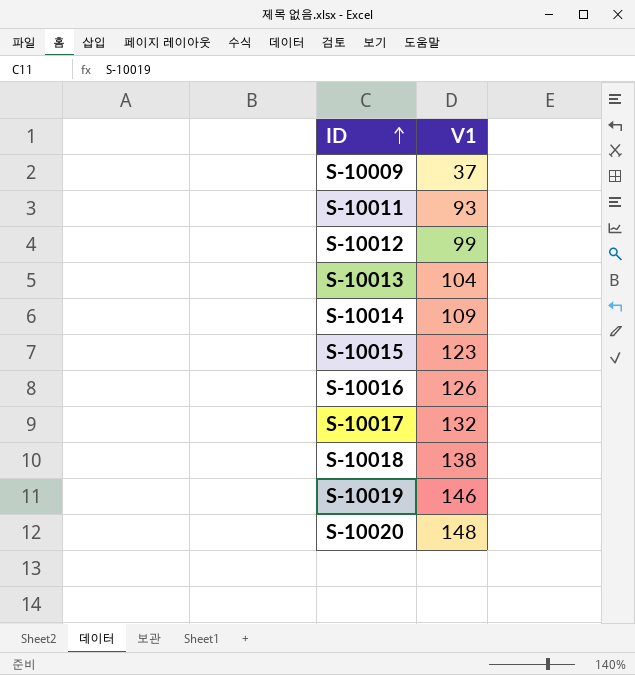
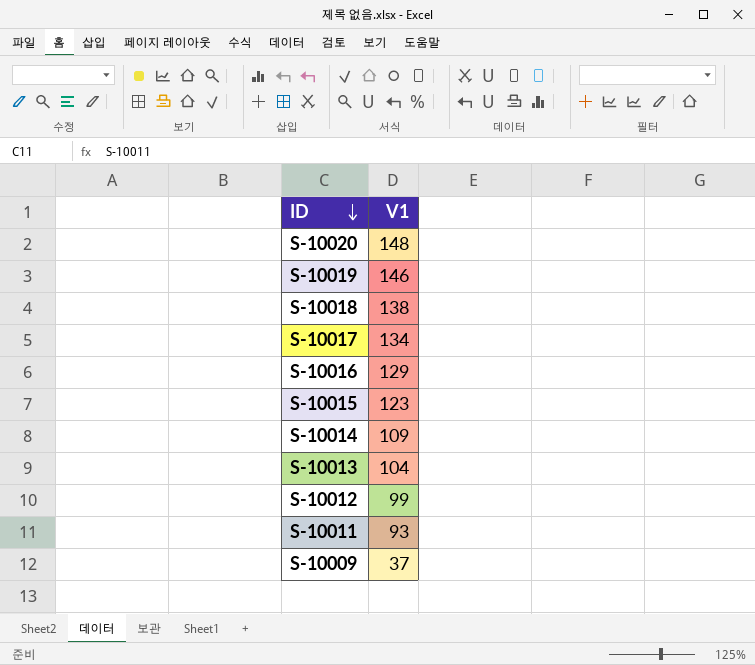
row order: ID ascending -> ID descending
S-10017 | V1: 132 -> 134
S-10016 | V1: 126 -> 129

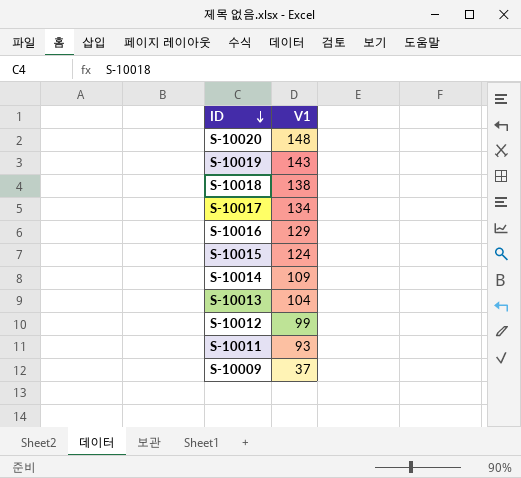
S-10019 | V1: 146 -> 143
S-10015 | V1: 123 -> 124

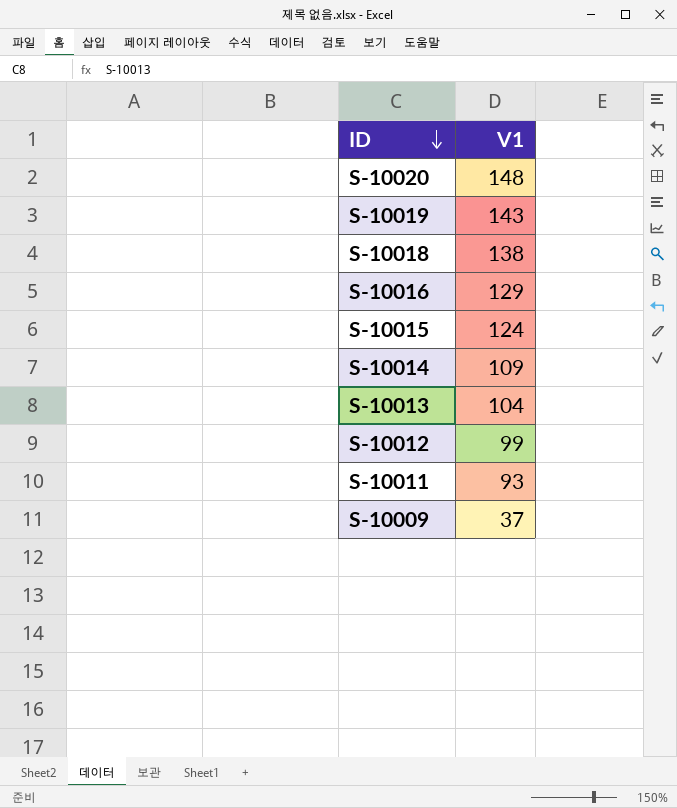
row S-10017: 134 -> none

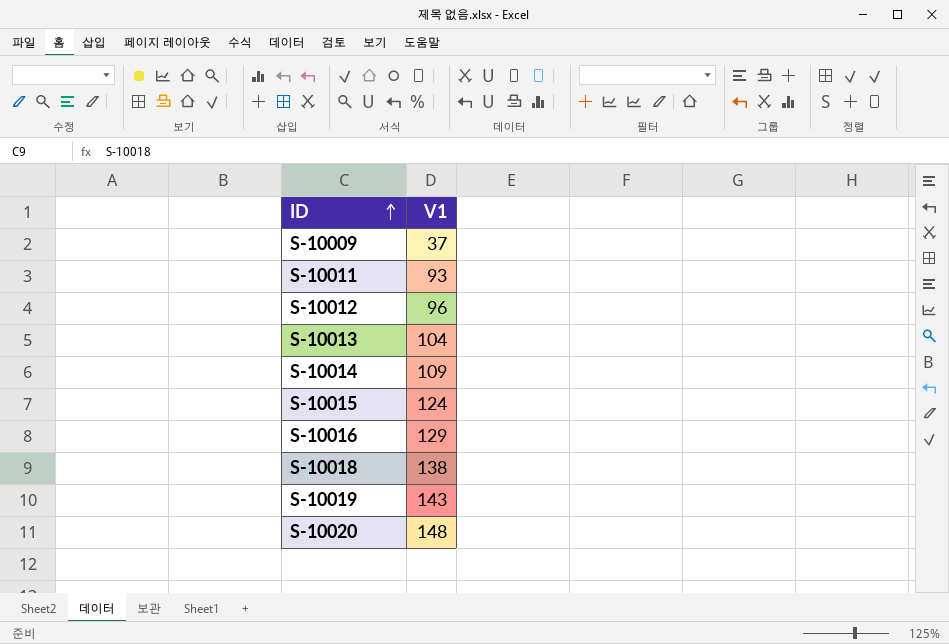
row order: ID descending -> ID ascending
S-10012 | V1: 99 -> 96

